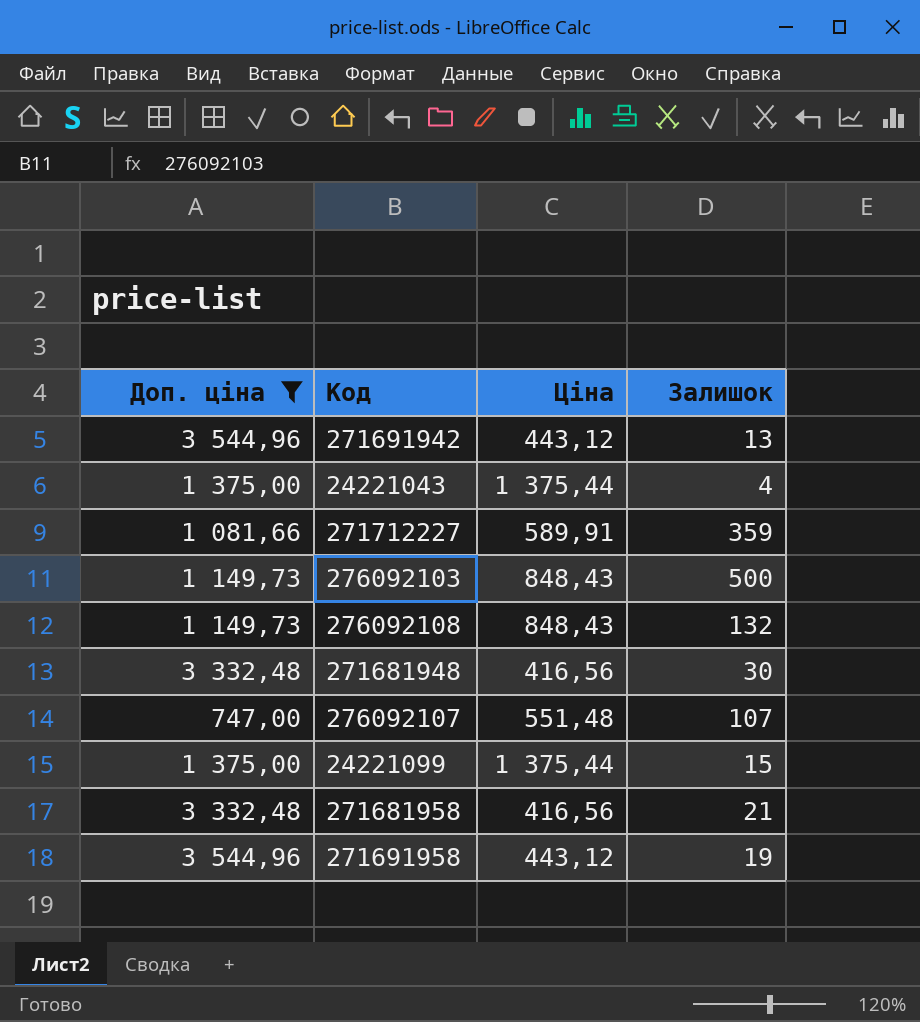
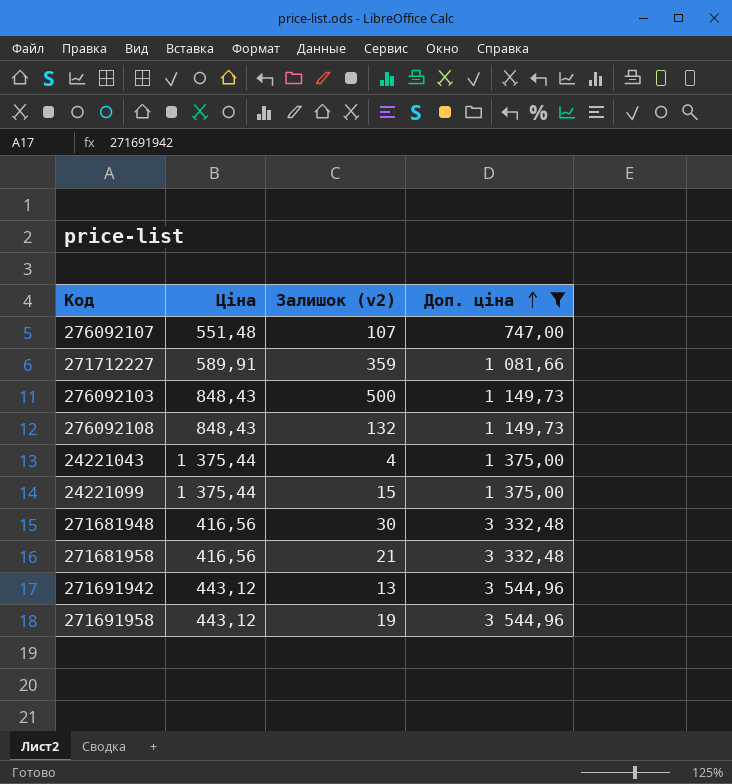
row order: none -> Доп. ціна ascending
column name: Залишок -> Залишок (v2)
column Доп. ціна | position: 1 -> 4

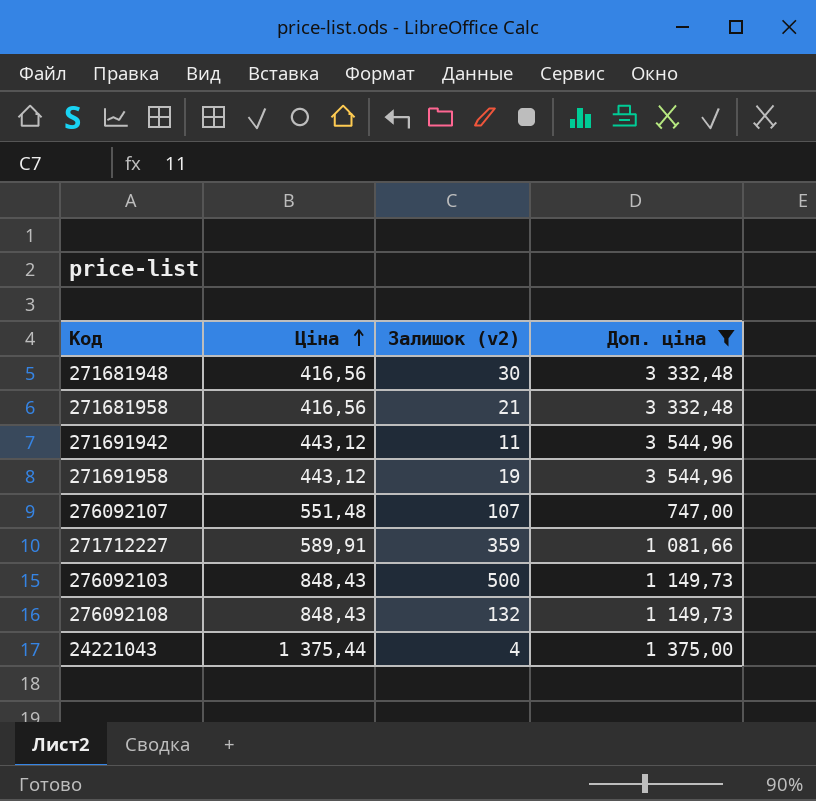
row order: Доп. ціна ascending -> Ціна ascending
row 24221099: 1 375,44 | 15 | 1 375,00 -> none
271691942 | Залишок (v2): 13 -> 11

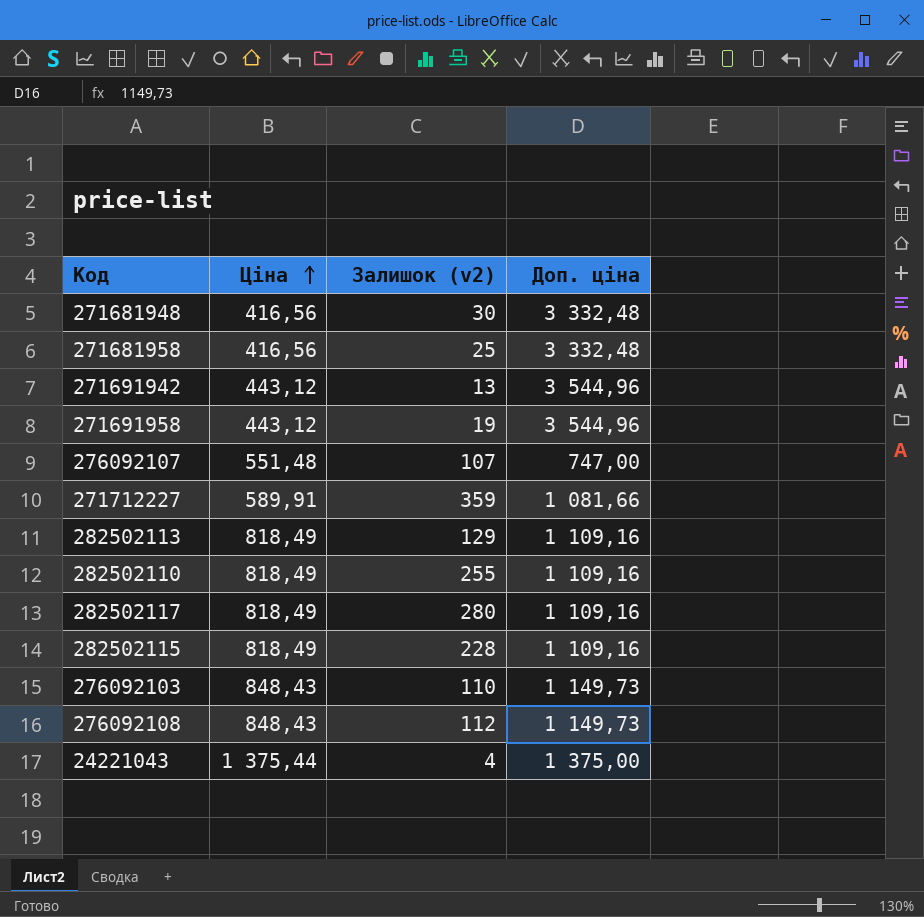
filter: Доп. ціна != 1 109,16 -> none
271681958 | Залишок (v2): 21 -> 25
271691942 | Залишок (v2): 11 -> 13
276092103 | Залишок (v2): 500 -> 110
276092108 | Залишок (v2): 132 -> 112

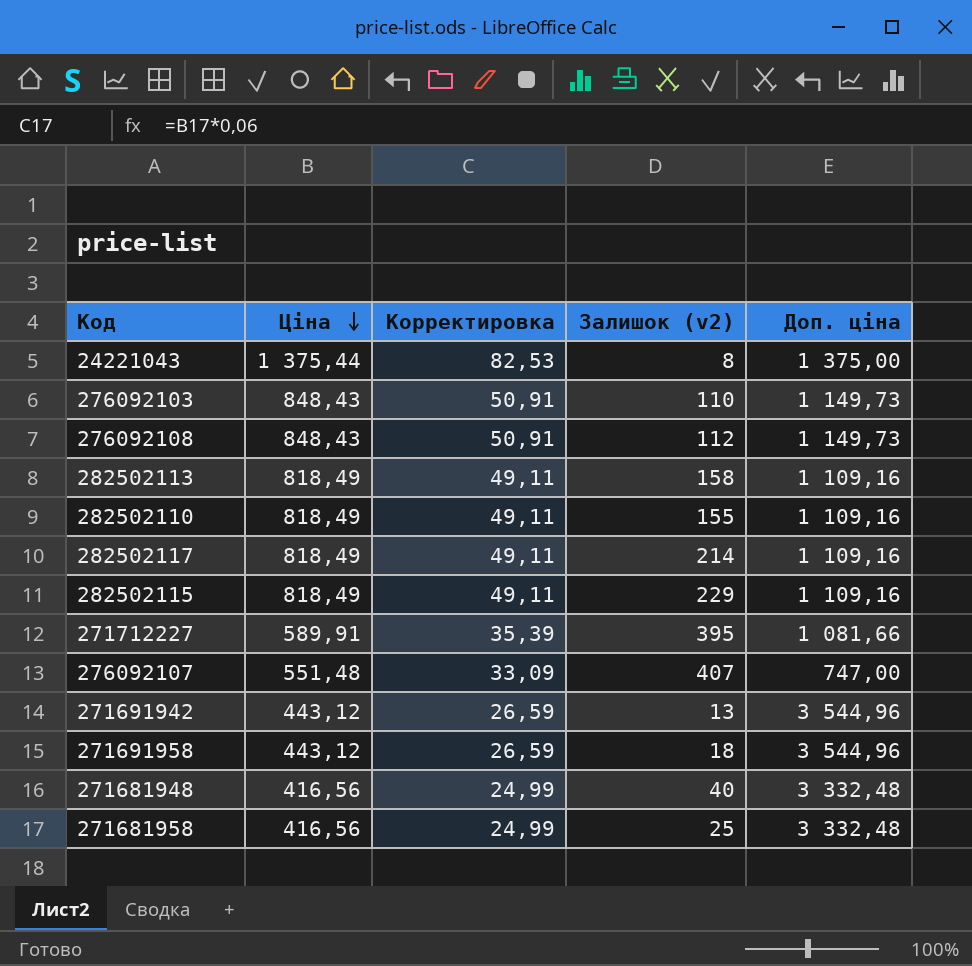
row order: Ціна ascending -> Ціна descending
column Корректировка | formula: none -> [Ціна] * 0,06
24221043 | Залишок (v2): 4 -> 8
282502113 | Залишок (v2): 129 -> 158
282502110 | Залишок (v2): 255 -> 155
282502117 | Залишок (v2): 280 -> 214
282502115 | Залишок (v2): 228 -> 229
271712227 | Залишок (v2): 359 -> 395
276092107 | Залишок (v2): 107 -> 407
271691958 | Залишок (v2): 19 -> 18
271681948 | Залишок (v2): 30 -> 40

